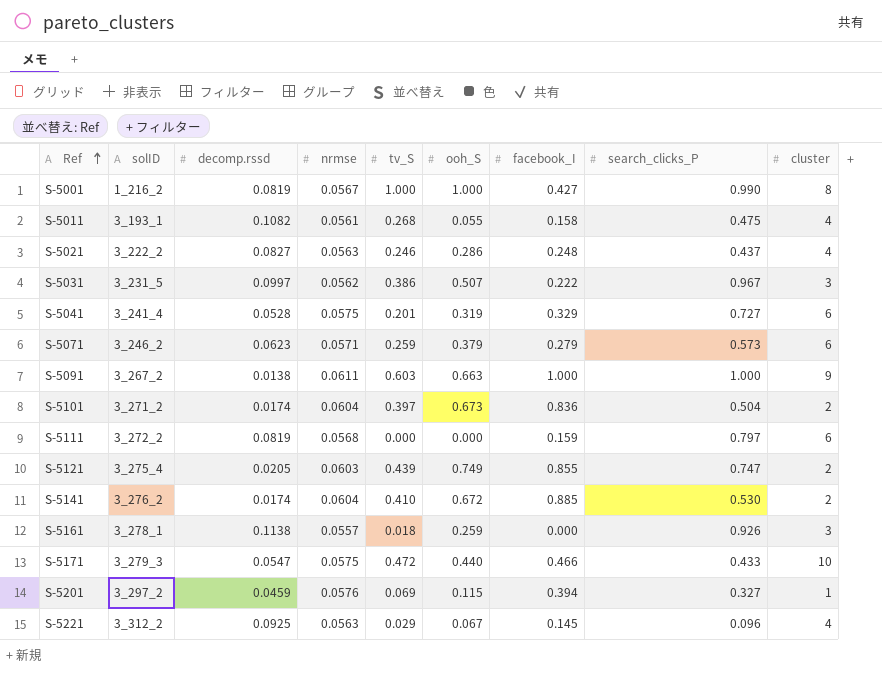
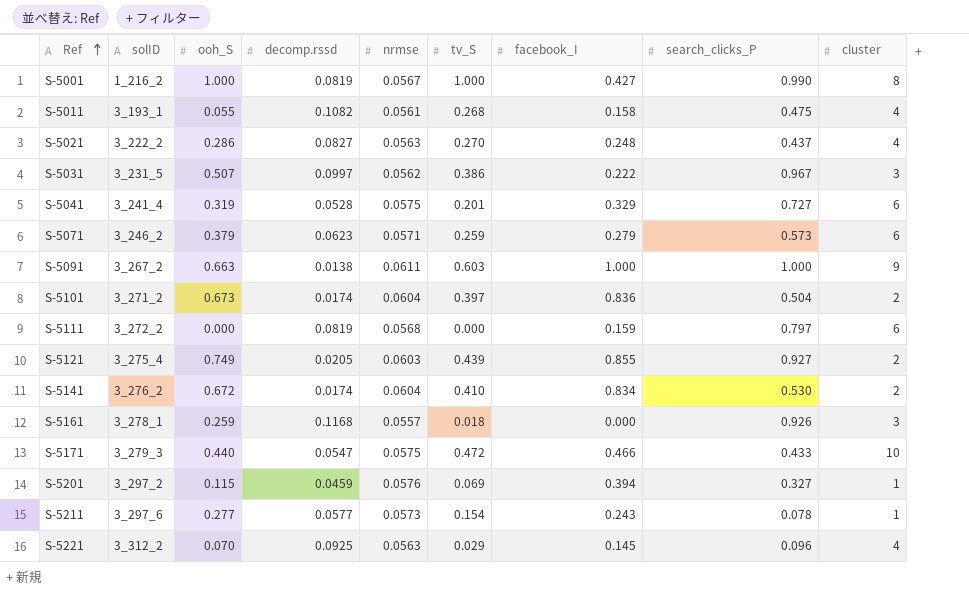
column ooh_S | position: 6 -> 3
S-5021 | tv_S: 0.246 -> 0.270
S-5121 | search_clicks_P: 0.747 -> 0.927
S-5141 | facebook_I: 0.885 -> 0.834
S-5161 | decomp.rssd: 0.1138 -> 0.1168
row S-5211: none -> 3_297_6 | 0.277 | 0.0577 | 0.0573 | 0.154 | 0.243 | 0.078 | 1
S-5221 | ooh_S: 0.067 -> 0.070

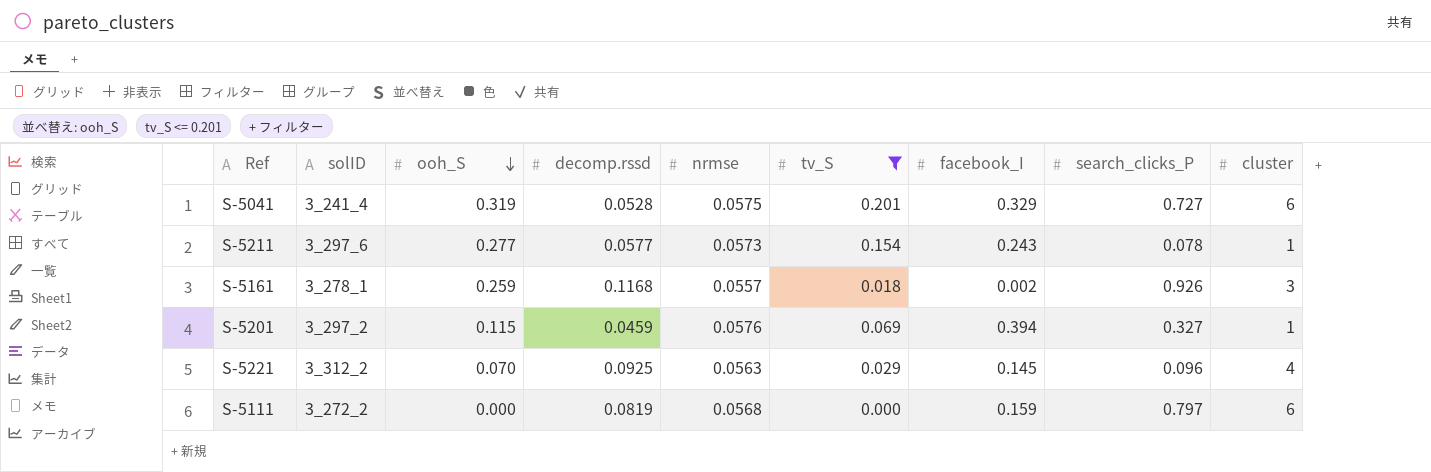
filter: none -> tv_S <= 0.201
row order: Ref ascending -> ooh_S descending
S-5161 | facebook_I: 0.000 -> 0.002

